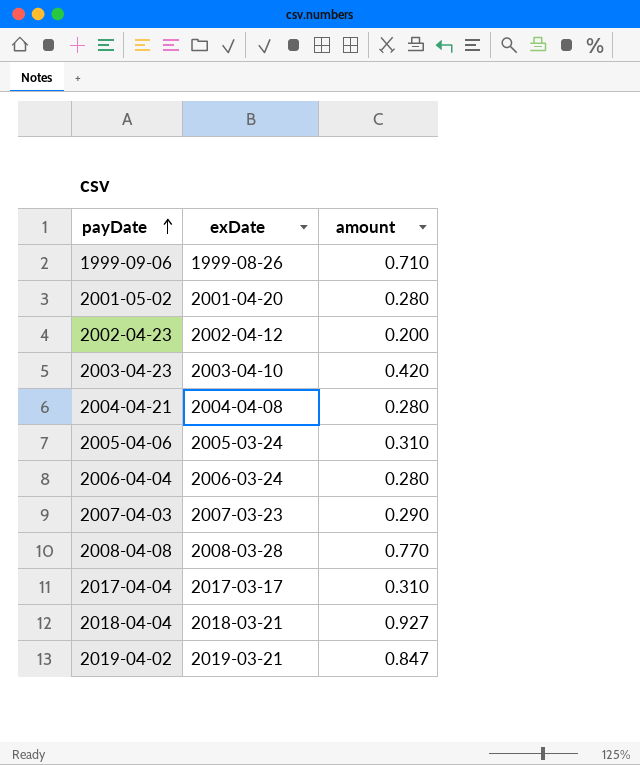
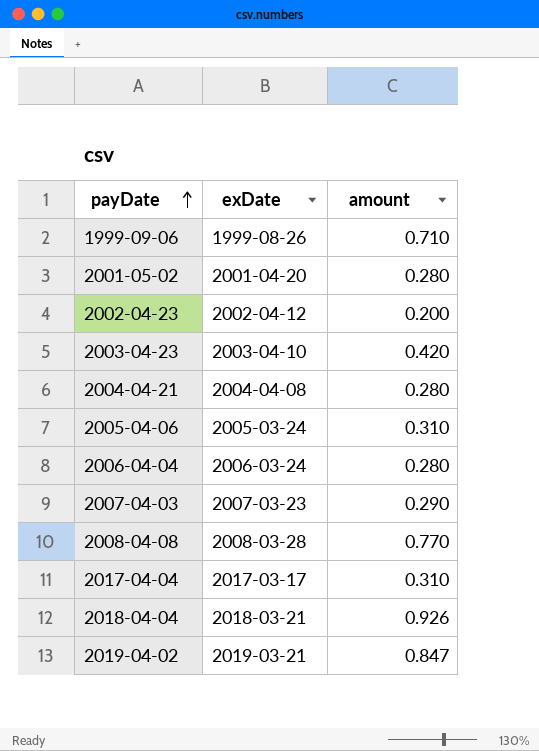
2018-04-04 | amount: 0.927 -> 0.926

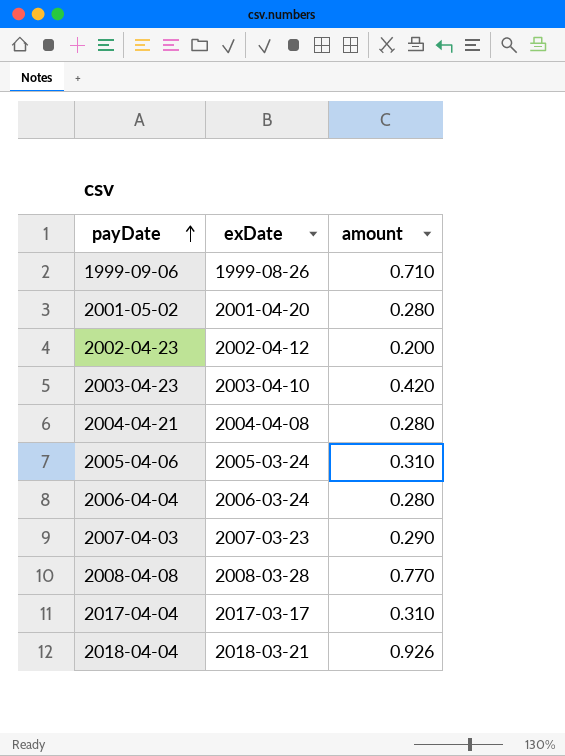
row 2019-04-02: 2019-03-21 | 0.847 -> none

